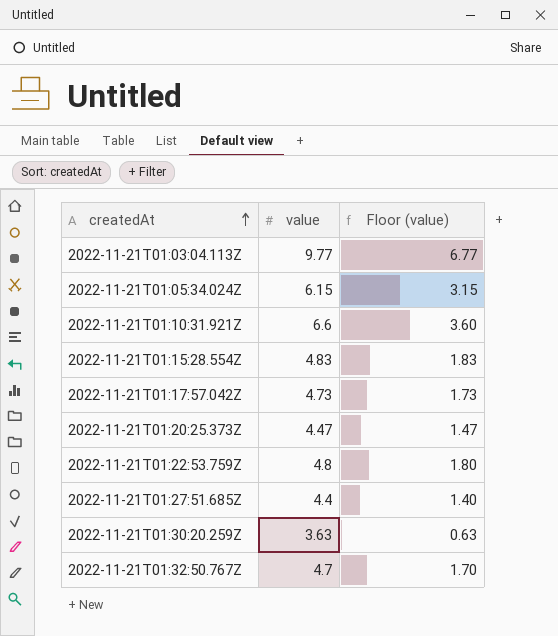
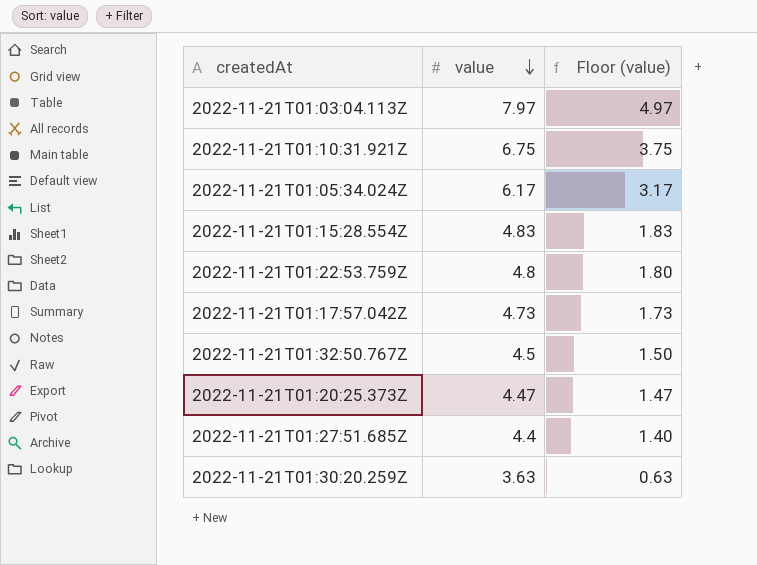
row order: createdAt ascending -> value descending
2022-11-21T01:03:04.113Z | value: 9.77 -> 7.97
2022-11-21T01:03:04.113Z | Floor (value): 6.77 -> 4.97
2022-11-21T01:10:31.921Z | value: 6.6 -> 6.75
2022-11-21T01:10:31.921Z | Floor (value): 3.60 -> 3.75
2022-11-21T01:05:34.024Z | value: 6.15 -> 6.17
2022-11-21T01:05:34.024Z | Floor (value): 3.15 -> 3.17
2022-11-21T01:32:50.767Z | value: 4.7 -> 4.5
2022-11-21T01:32:50.767Z | Floor (value): 1.70 -> 1.50

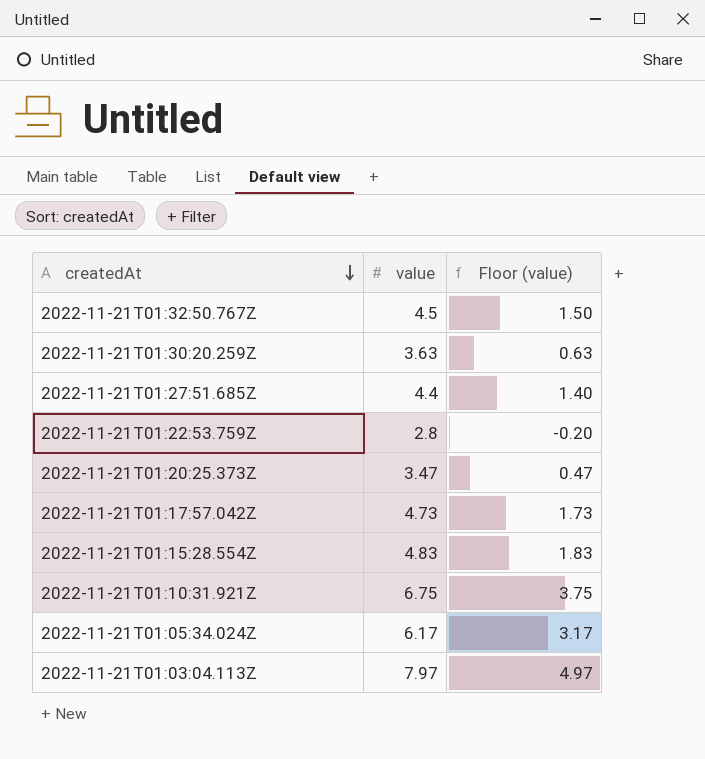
row order: value descending -> createdAt descending
2022-11-21T01:22:53.759Z | value: 4.8 -> 2.8
2022-11-21T01:22:53.759Z | Floor (value): 1.80 -> -0.20
2022-11-21T01:20:25.373Z | value: 4.47 -> 3.47
2022-11-21T01:20:25.373Z | Floor (value): 1.47 -> 0.47

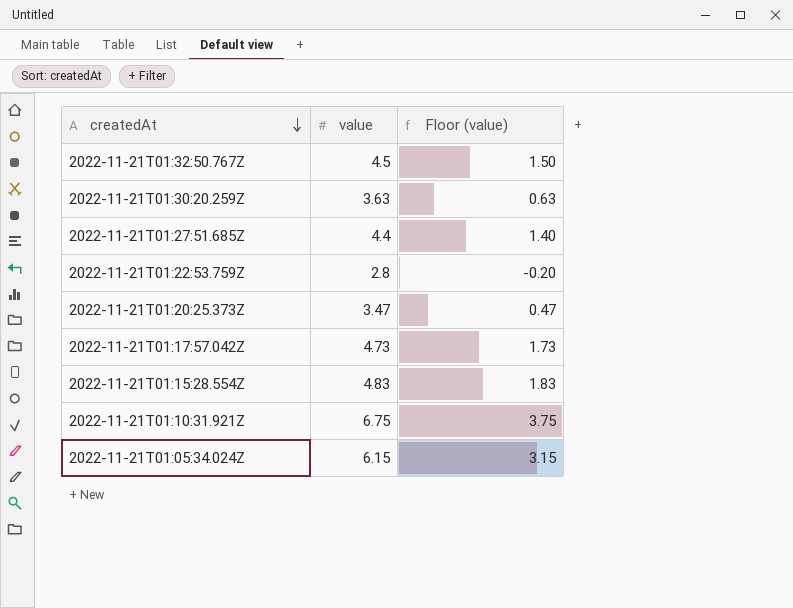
row 2022-11-21T01:03:04.113Z: 7.97 | 4.97 -> none
2022-11-21T01:05:34.024Z | value: 6.17 -> 6.15
2022-11-21T01:05:34.024Z | Floor (value): 3.17 -> 3.15

